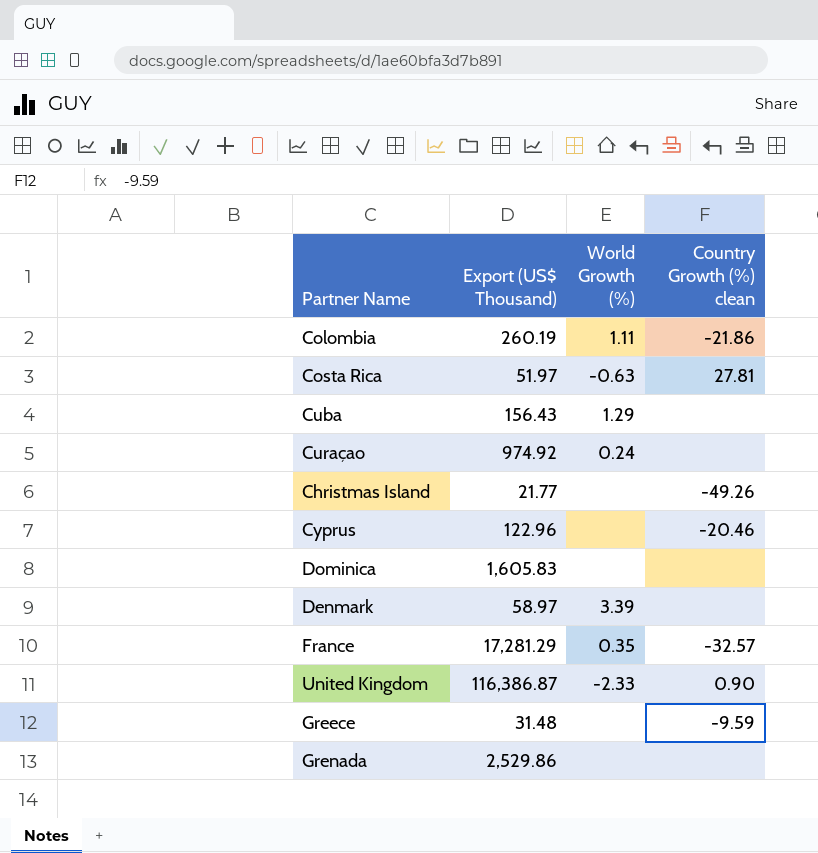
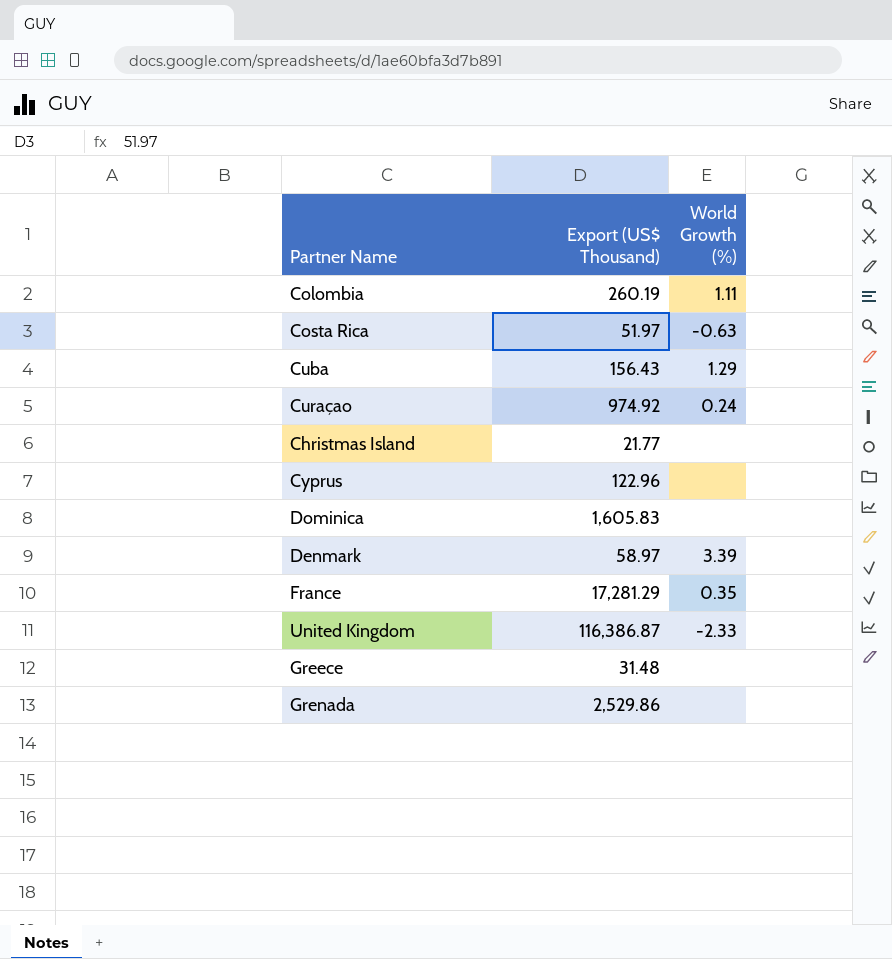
column Country Growth (%) clean | position: 4 -> none

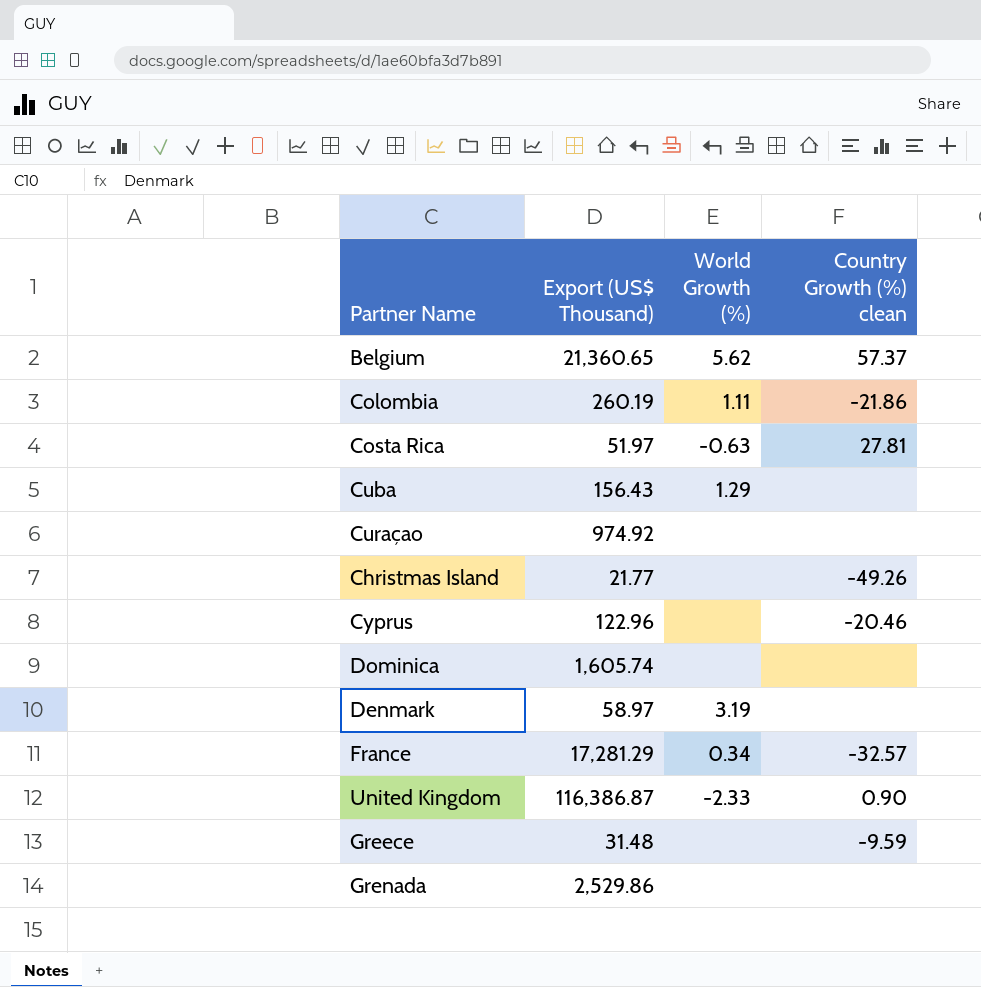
column Country Growth (%) clean | position: none -> 4
row Belgium: none -> 21,360.65 | 5.62 | 57.37
Curaçao | World Growth (%): 0.24 -> none
Dominica | Export (US$ Thousand): 1,605.83 -> 1,605.74
Denmark | World Growth (%): 3.39 -> 3.19
France | World Growth (%): 0.35 -> 0.34

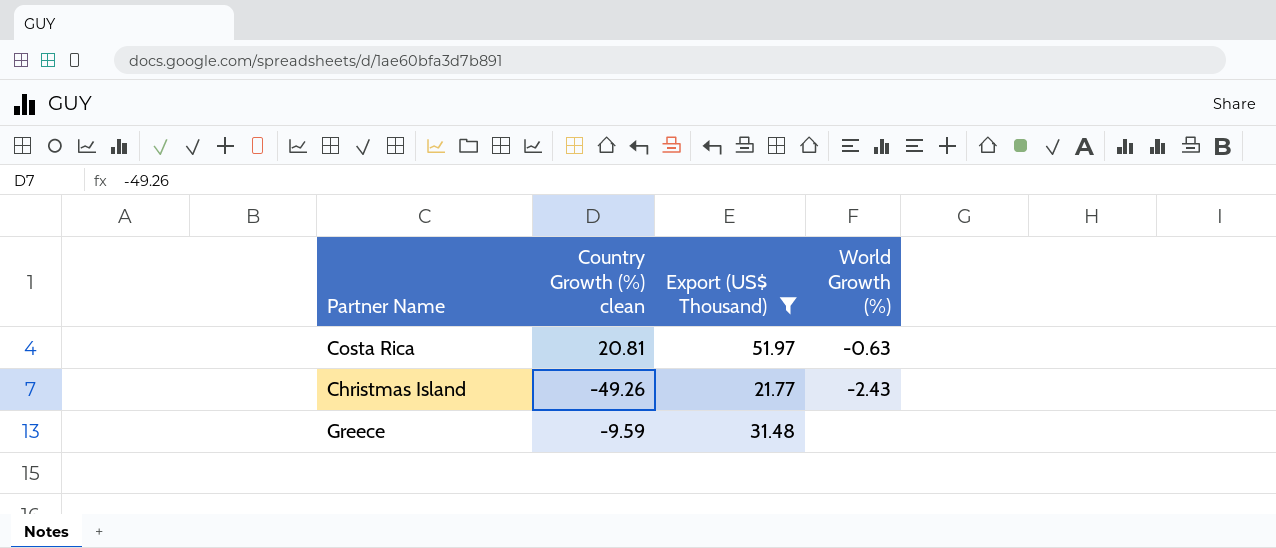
filter: none -> Export (US$ Thousand) <= 51.97
column Country Growth (%) clean | position: 4 -> 2
Costa Rica | Country Growth (%) clean: 27.81 -> 20.81
Christmas Island | World Growth (%): none -> -2.43

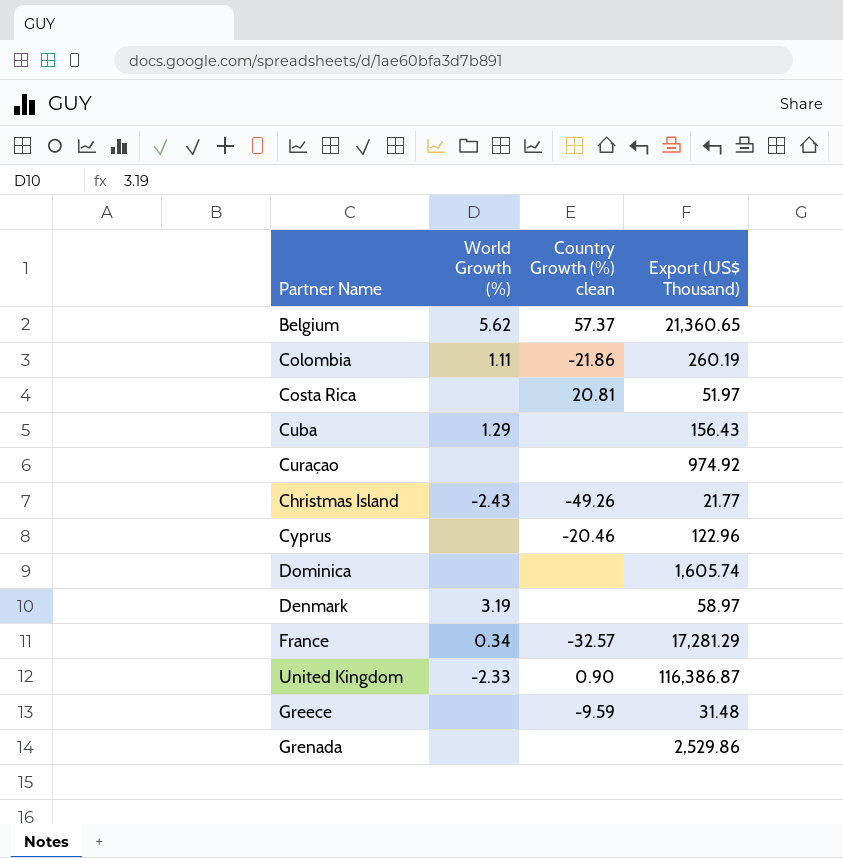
filter: Export (US$ Thousand) <= 51.97 -> none
column World Growth (%) | position: 4 -> 2
Costa Rica | World Growth (%): -0.63 -> none

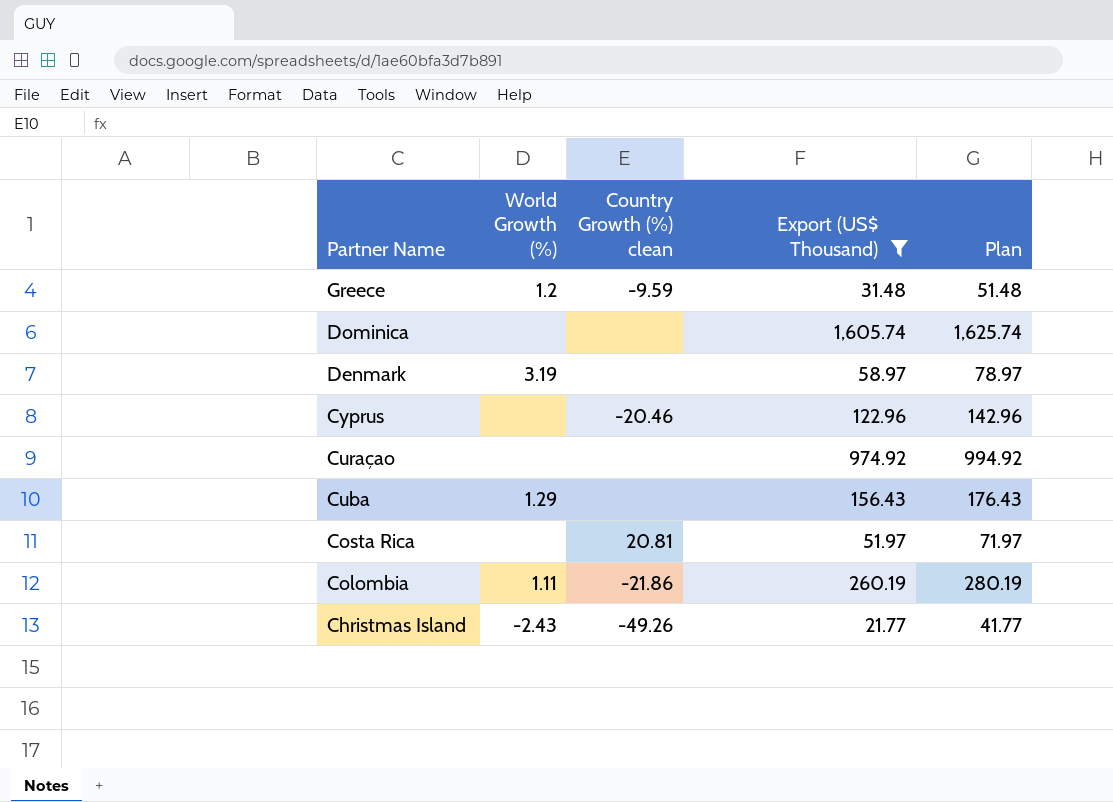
filter: none -> Export (US$ Thousand) <= 1,605.74
row order: none -> Partner Name descending
column Plan | formula: none -> [Export (US$ Thousand)] + 20
Greece | World Growth (%): none -> 1.2

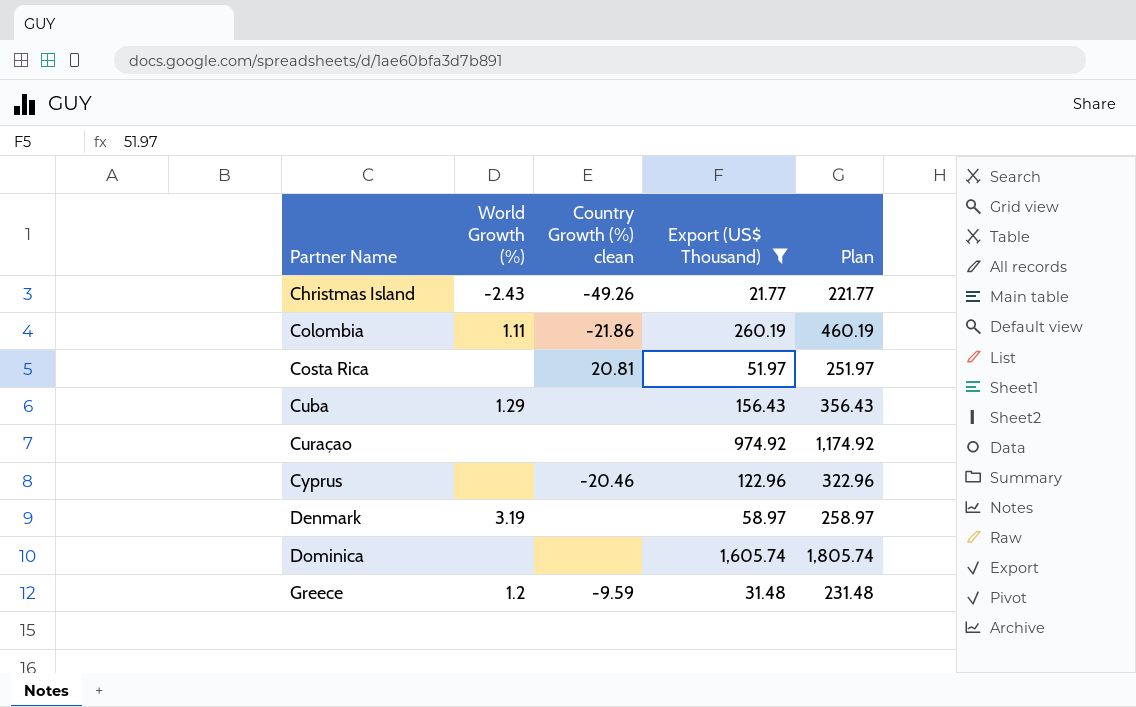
row order: Partner Name descending -> Partner Name ascending
column Plan | formula: [Export (US$ Thousand)] + 20 -> [Export (US$ Thousand)] + 200

